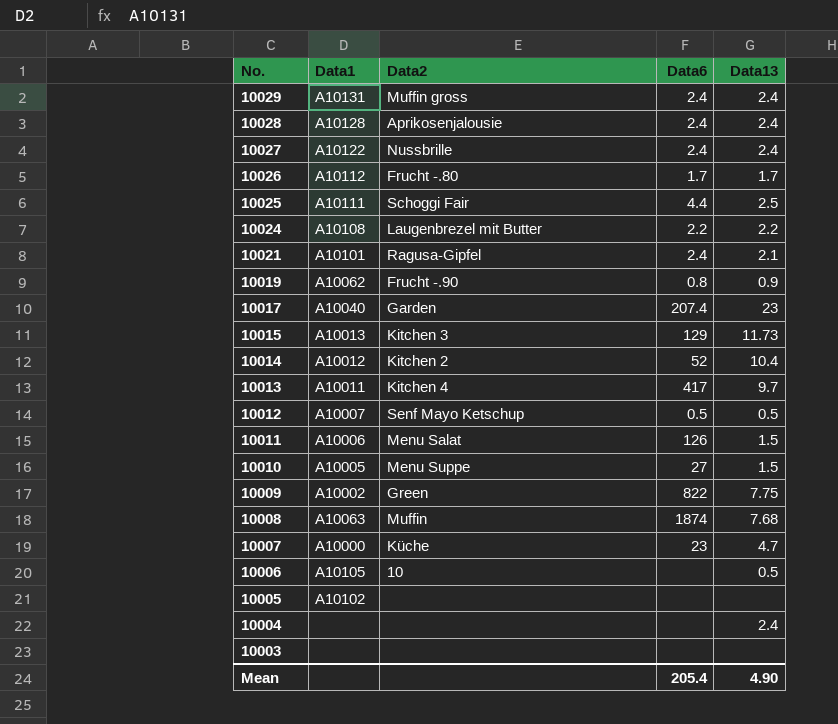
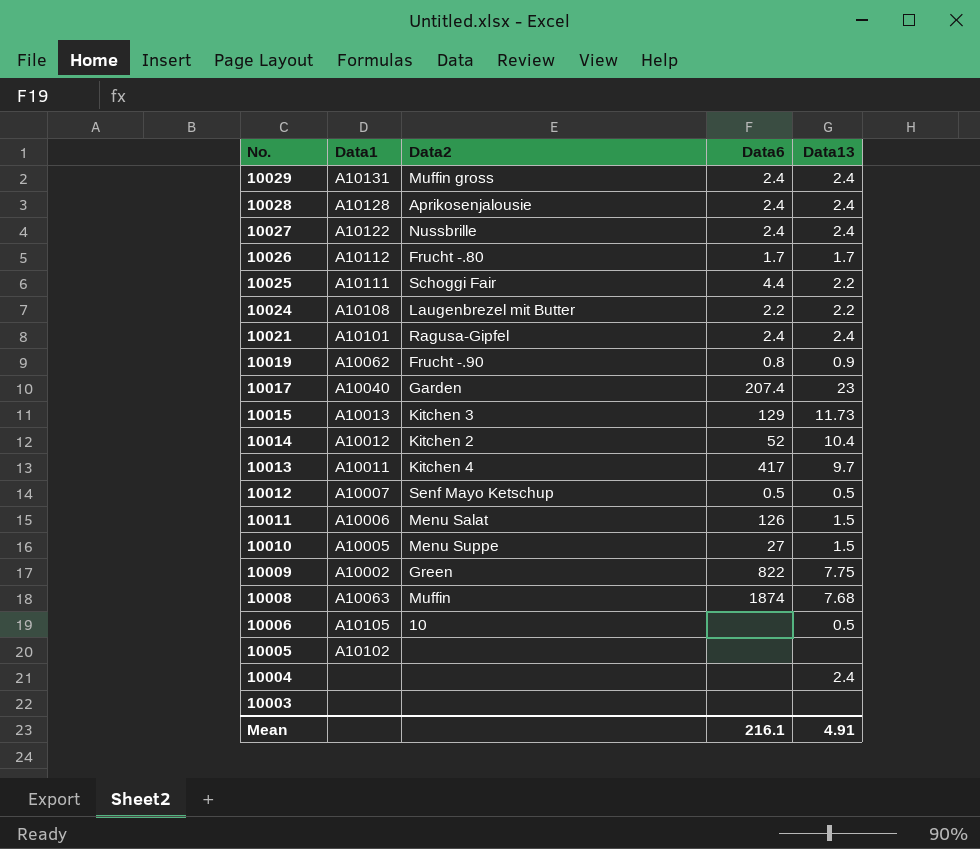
row 10007: A10000 | Küche | 23 | 4.7 -> none
10025 | Data13: 2.5 -> 2.2
10021 | Data13: 2.1 -> 2.4
Mean | Data6: 205.4 -> 216.1
Mean | Data13: 4.90 -> 4.91

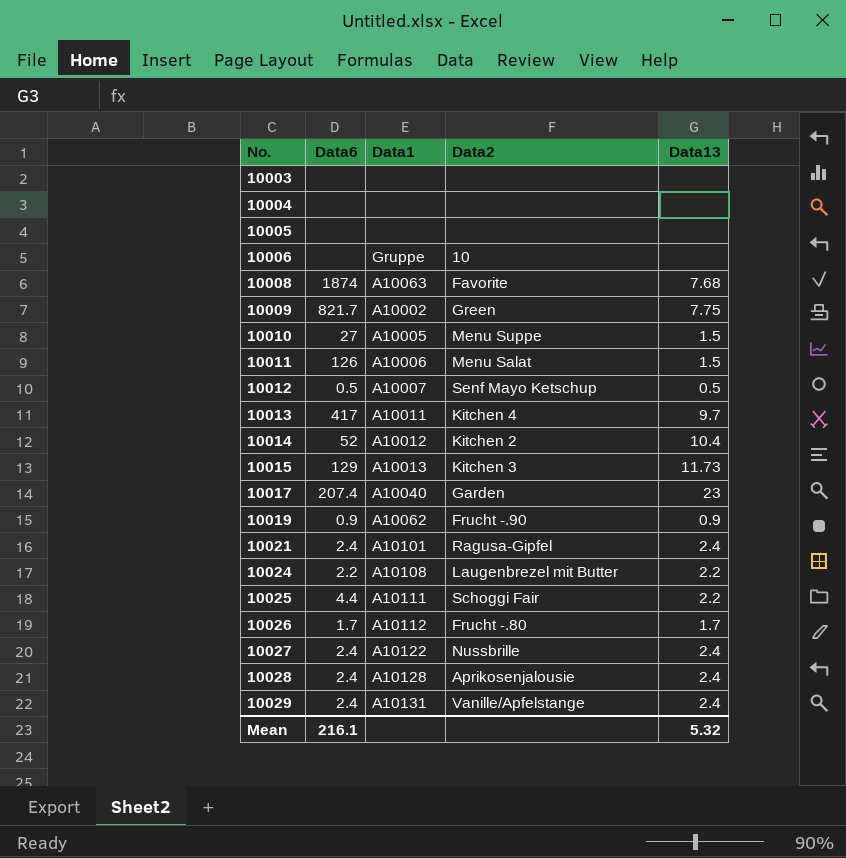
row order: No. descending -> No. ascending
column Data6 | position: 4 -> 2
10004 | Data13: 2.4 -> none
10005 | Data1: A10102 -> none
10006 | Data1: A10105 -> Gruppe
10006 | Data13: 0.5 -> none
10008 | Data2: Muffin -> Favorite
10009 | Data6: 822 -> 821.7
10019 | Data6: 0.8 -> 0.9
10029 | Data2: Muffin gross -> Vanille/Apfelstange
Mean | Data13: 4.91 -> 5.32

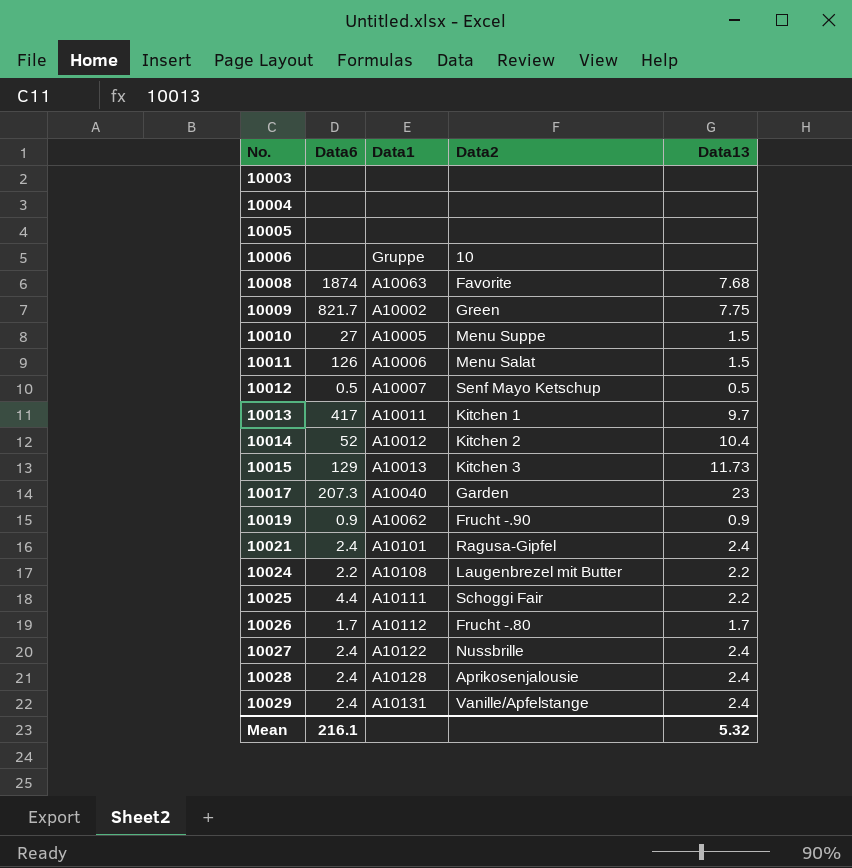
10013 | Data2: Kitchen 4 -> Kitchen 1
10017 | Data6: 207.4 -> 207.3

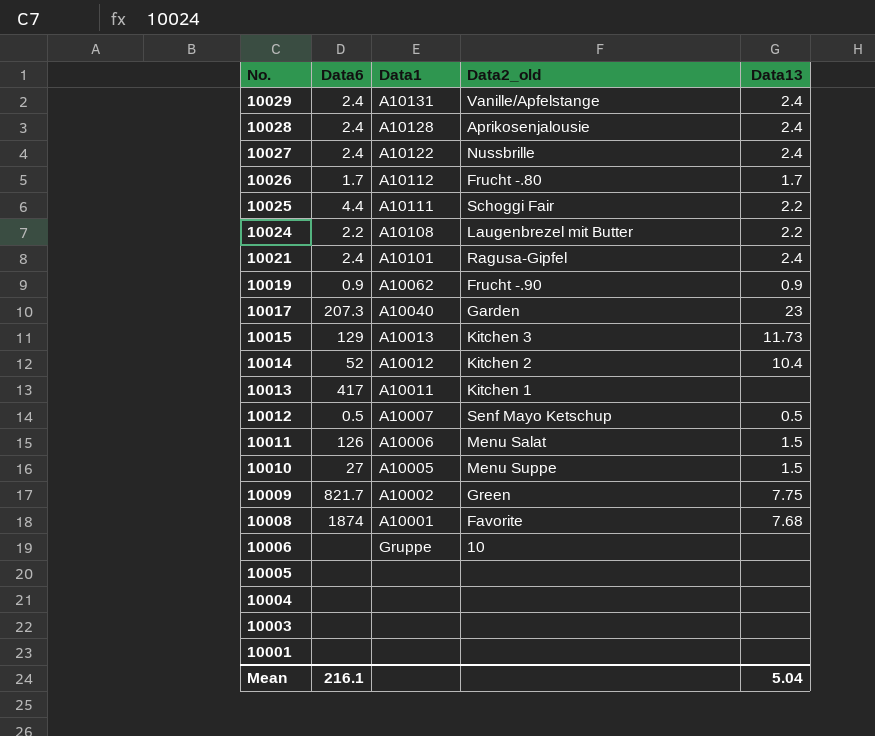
row order: No. ascending -> No. descending
column name: Data2 -> Data2_old
10013 | Data13: 9.7 -> none
10008 | Data1: A10063 -> A10001
row 10001: none -> none | none | none | none
Mean | Data13: 5.32 -> 5.04

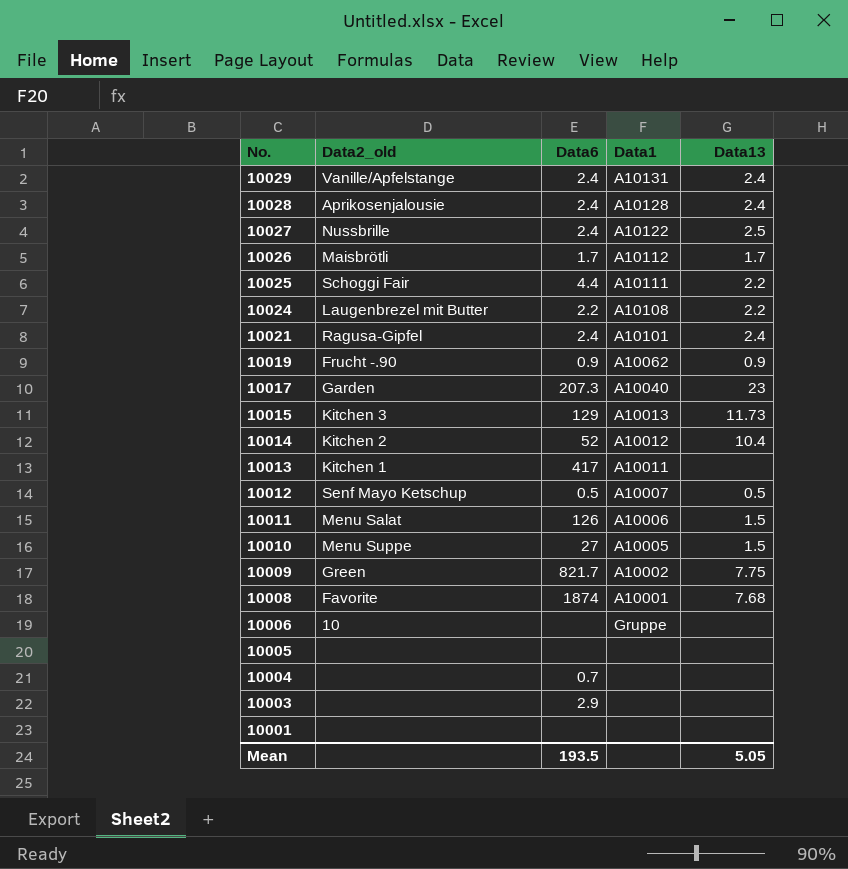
column Data2_old | position: 4 -> 2
10027 | Data13: 2.4 -> 2.5
10026 | Data2_old: Frucht -.80 -> Maisbrötli
10004 | Data6: none -> 0.7
10003 | Data6: none -> 2.9
Mean | Data6: 216.1 -> 193.5
Mean | Data13: 5.04 -> 5.05

